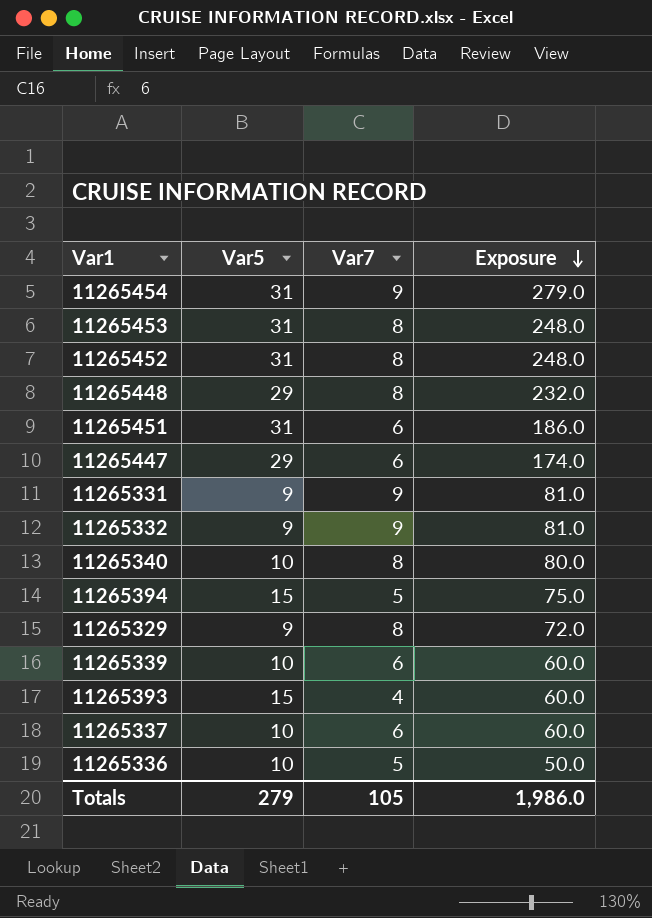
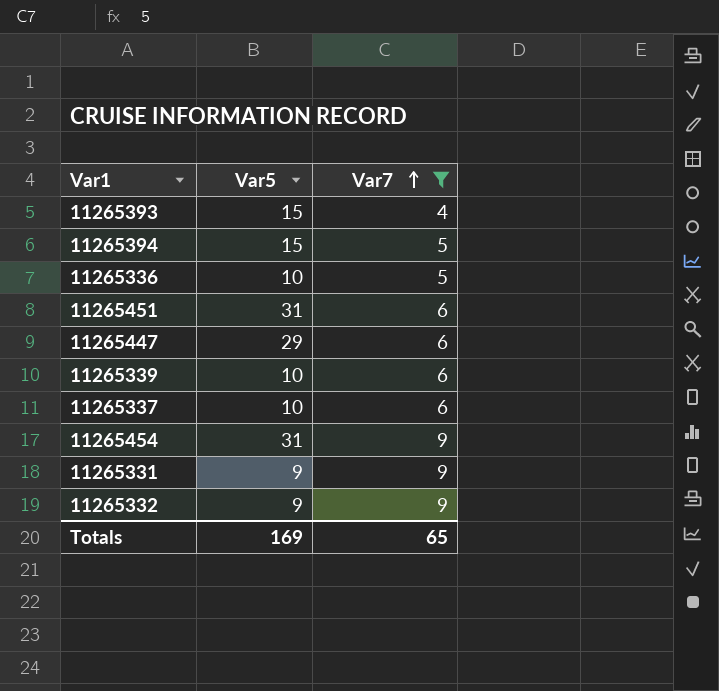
filter: none -> Var7 != 8
row order: Exposure descending -> Var7 ascending
column Exposure | formula: [Var5] * [Var7] -> none
Totals | Var5: 279 -> 169
Totals | Var7: 105 -> 65

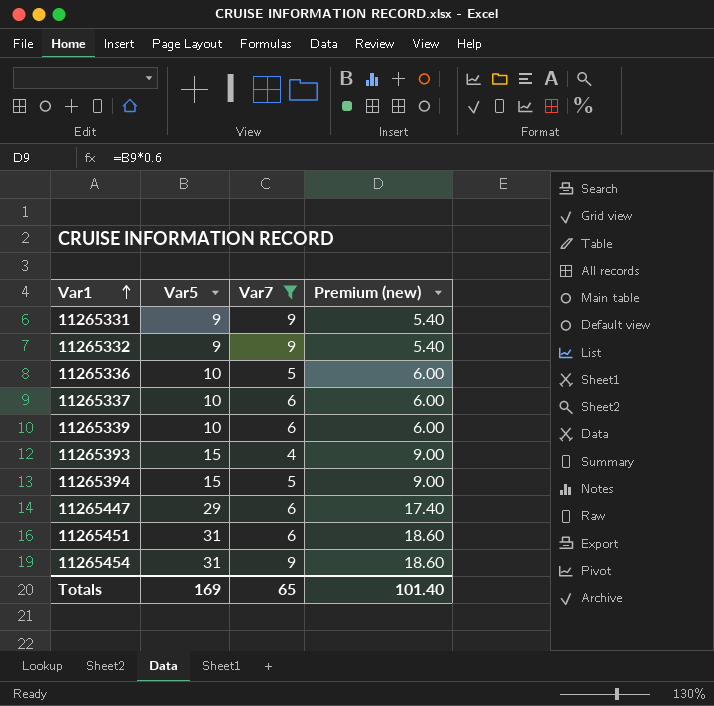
row order: Var7 ascending -> Var1 ascending
column Premium (new) | formula: none -> [Var5] * 0.6

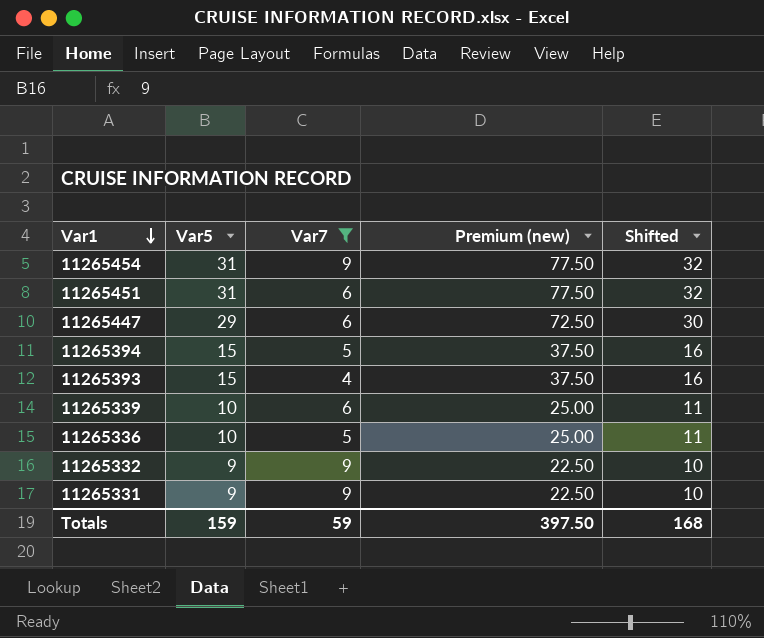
row order: Var1 ascending -> Var1 descending
column Premium (new) | formula: [Var5] * 0.6 -> [Var5] * 2.5
column Shifted | formula: none -> [Var5] + 1
row 11265337: 10 | 6 | 6.00 -> none
Totals | Var5: 169 -> 159
Totals | Var7: 65 -> 59
Totals | Premium (new): 101.40 -> 397.50

